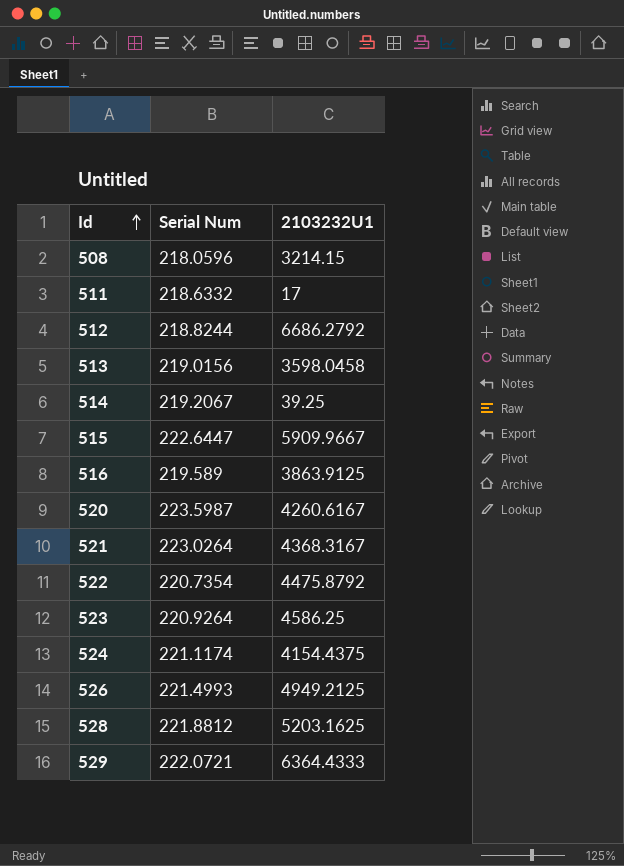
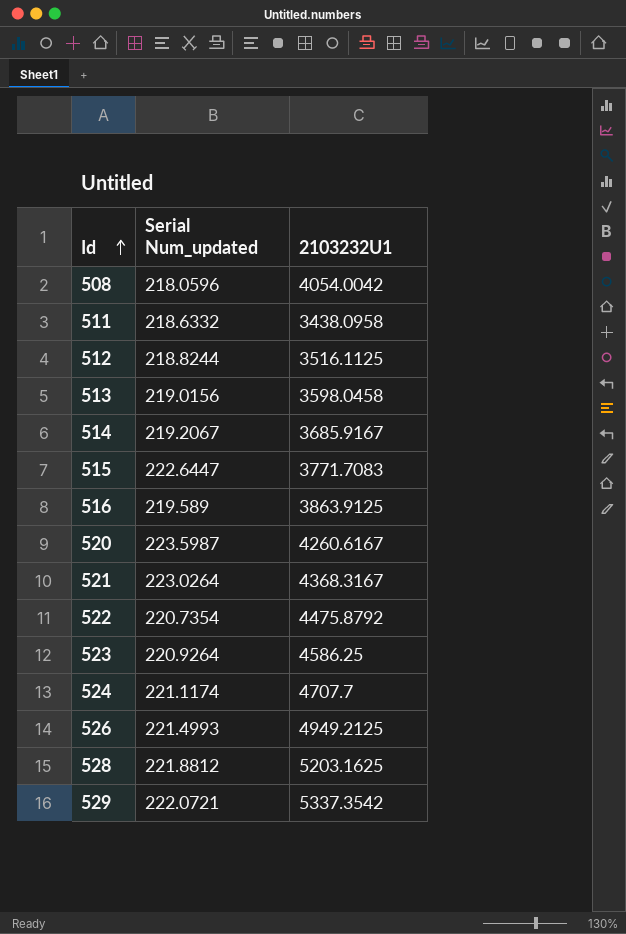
column name: Serial Num -> Serial Num_updated
508 | 2103232U1: 3214.15 -> 4054.0042
511 | 2103232U1: 17 -> 3438.0958
512 | 2103232U1: 6686.2792 -> 3516.1125
514 | 2103232U1: 39.25 -> 3685.9167
515 | 2103232U1: 5909.9667 -> 3771.7083
524 | 2103232U1: 4154.4375 -> 4707.7
529 | 2103232U1: 6364.4333 -> 5337.3542

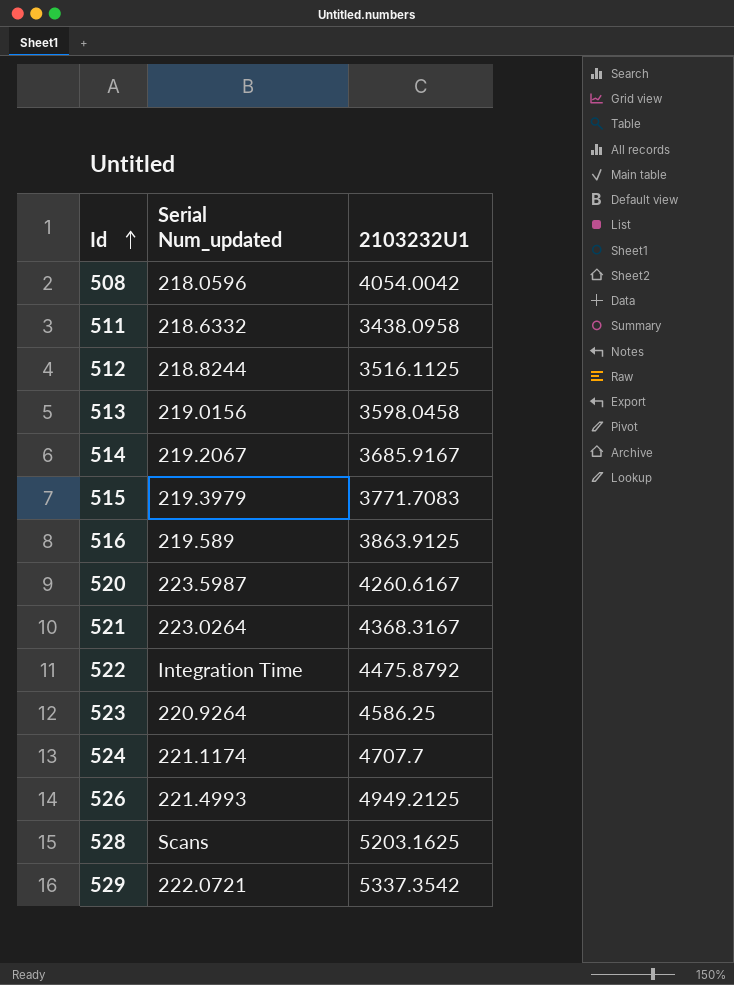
515 | Serial Num_updated: 222.6447 -> 219.3979
522 | Serial Num_updated: 220.7354 -> Integration Time
528 | Serial Num_updated: 221.8812 -> Scans

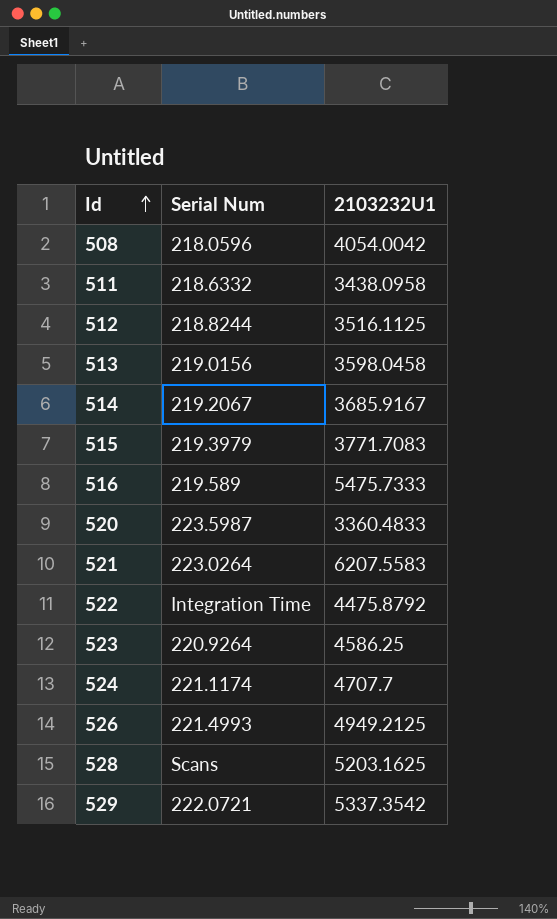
column name: Serial Num_updated -> Serial Num
516 | 2103232U1: 3863.9125 -> 5475.7333
520 | 2103232U1: 4260.6167 -> 3360.4833
521 | 2103232U1: 4368.3167 -> 6207.5583

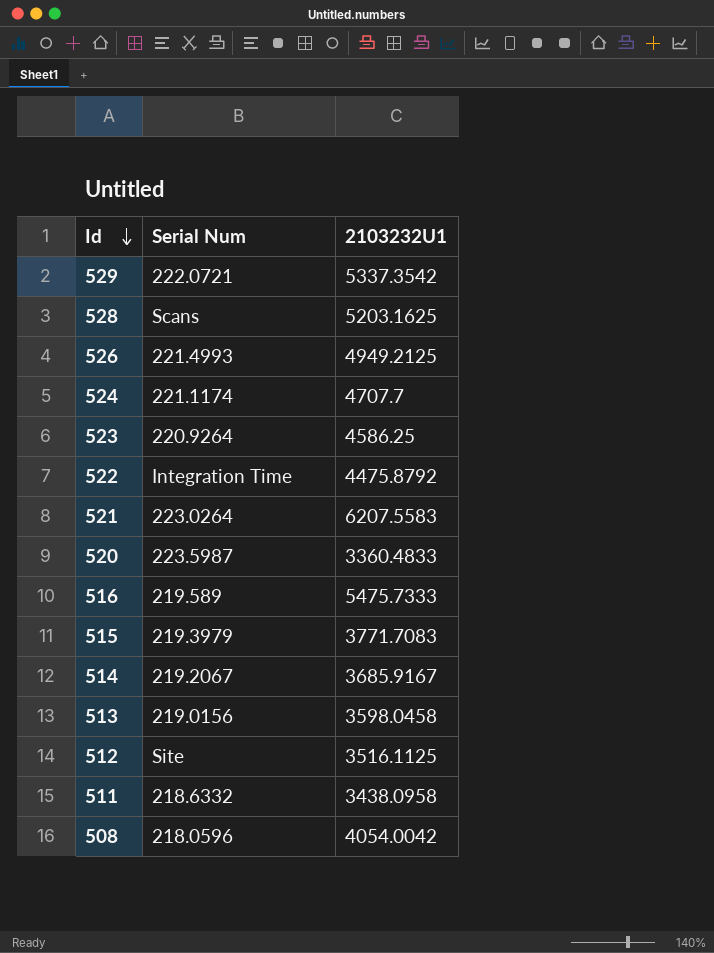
row order: Id ascending -> Id descending
512 | Serial Num: 218.8244 -> Site

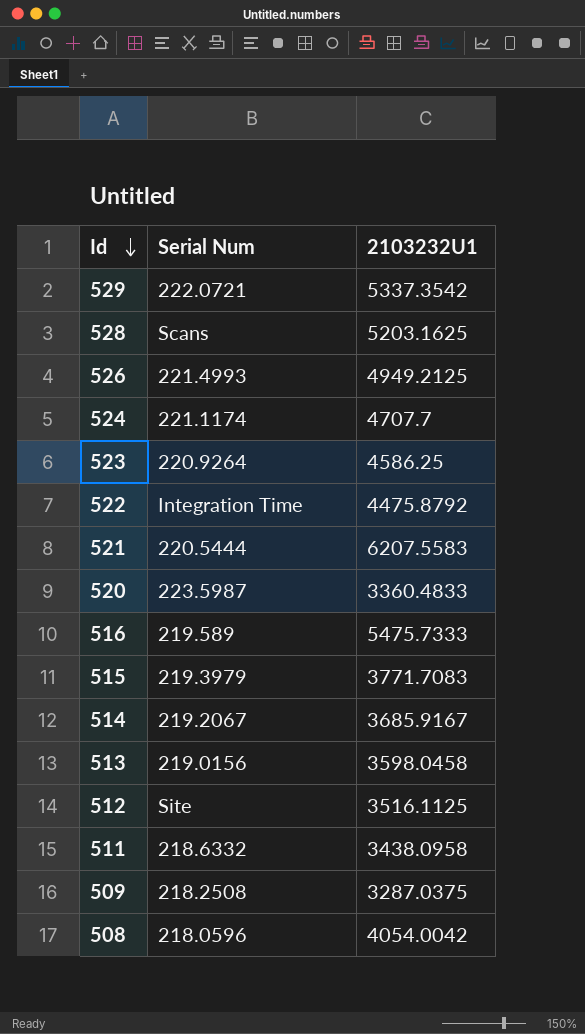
521 | Serial Num: 223.0264 -> 220.5444
row 509: none -> 218.2508 | 3287.0375

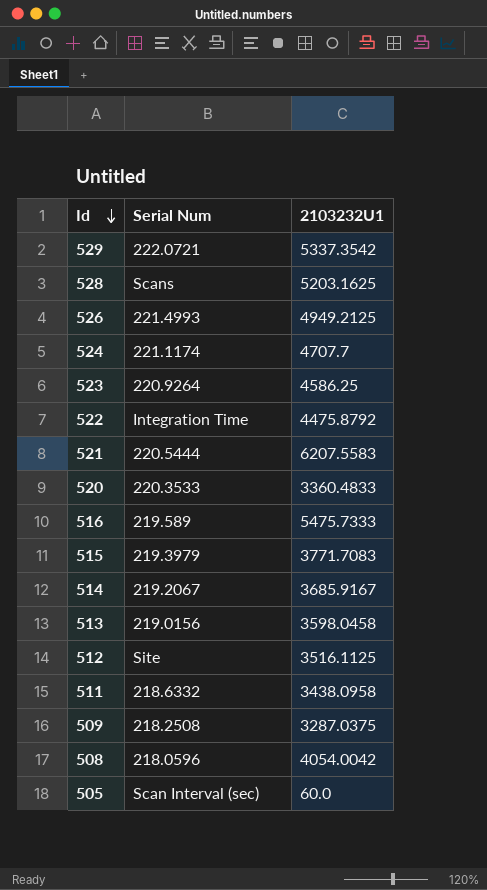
520 | Serial Num: 223.5987 -> 220.3533
row 505: none -> Scan Interval (sec) | 60.0

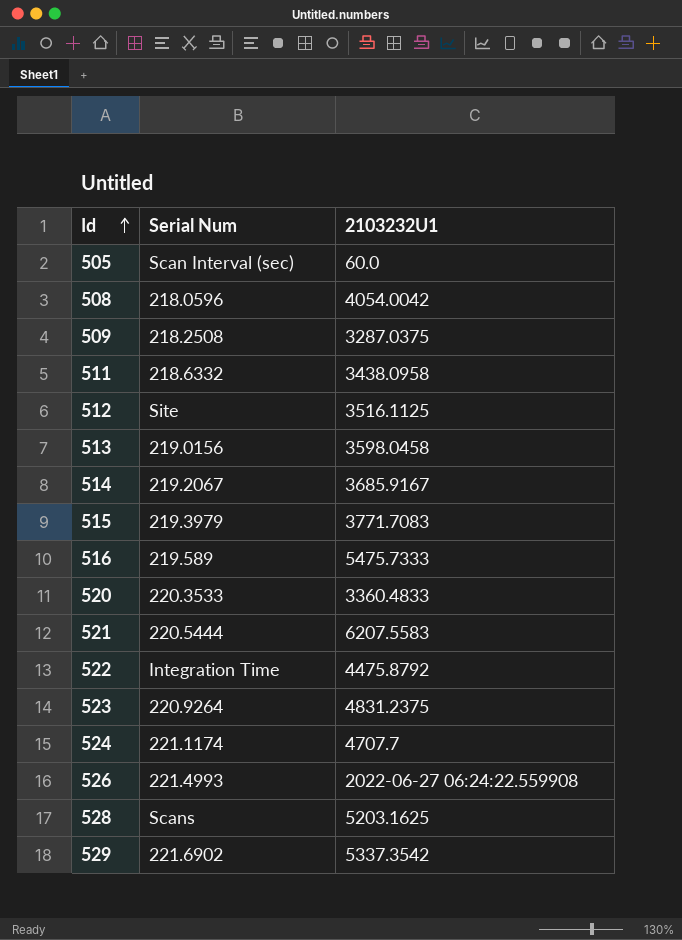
row order: Id descending -> Id ascending
523 | 2103232U1: 4586.25 -> 4831.2375
526 | 2103232U1: 4949.2125 -> 2022-06-27 06:24:22.559908
529 | Serial Num: 222.0721 -> 221.6902

